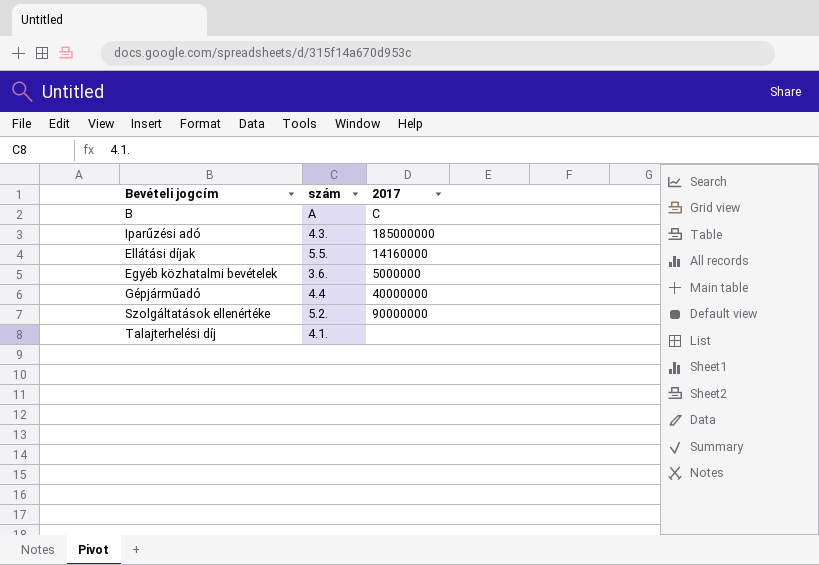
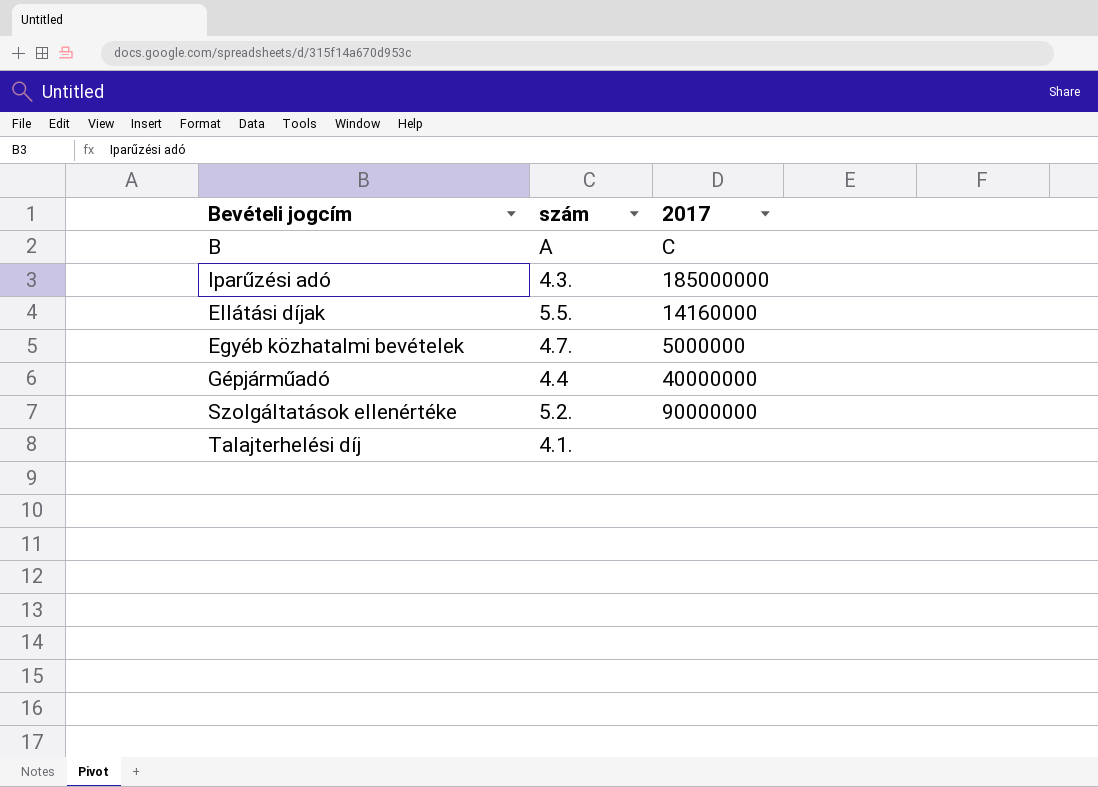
Egyéb közhatalmi bevételek | szám: 3.6. -> 4.7.

